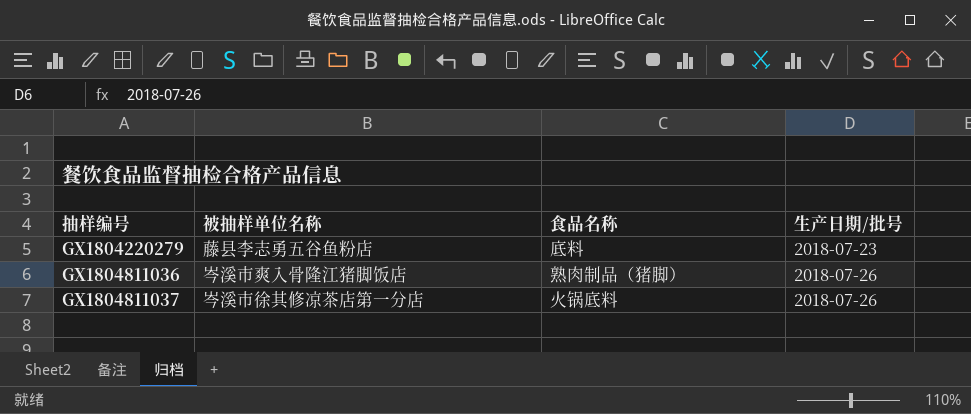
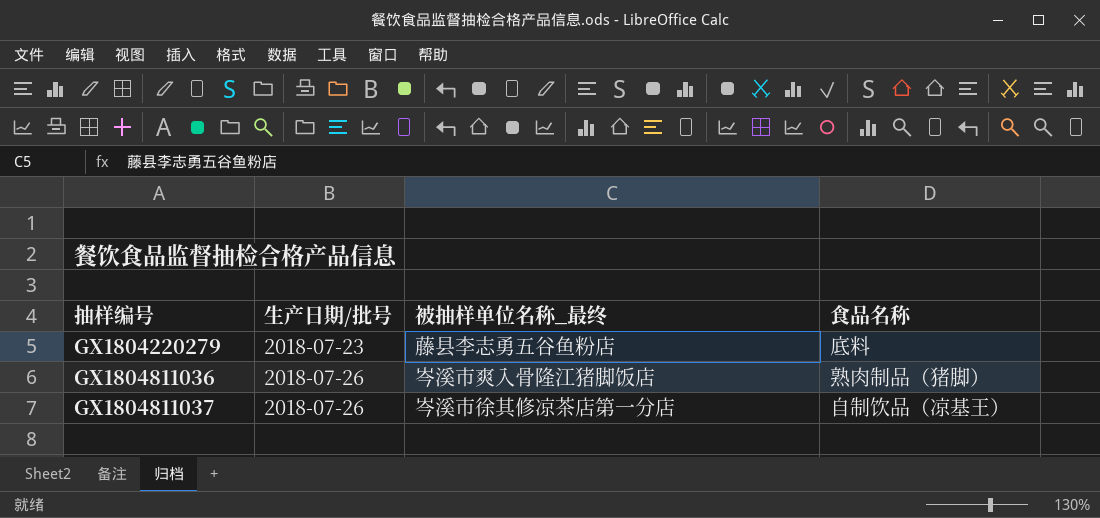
column 生产日期/批号 | position: 4 -> 2
column name: 被抽样单位名称 -> 被抽样单位名称_最终
GX1804811037 | 食品名称: 火锅底料 -> 自制饮品（凉基王）

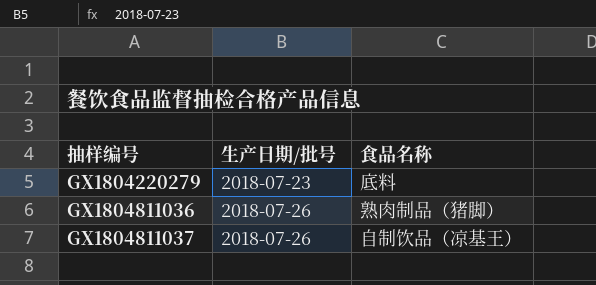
column 被抽样单位名称_最终 | position: 3 -> none

